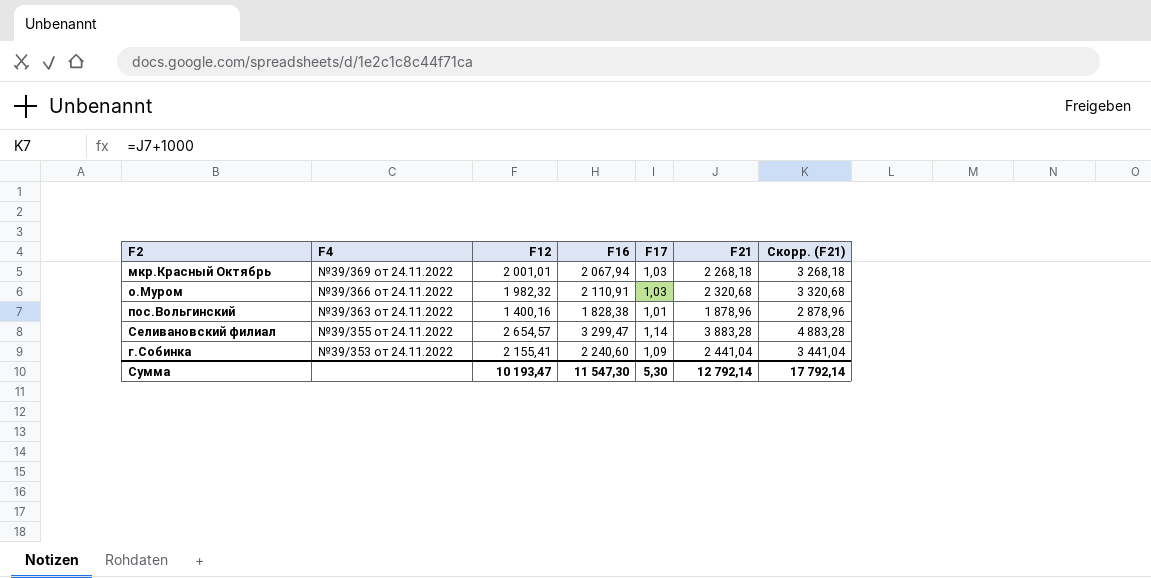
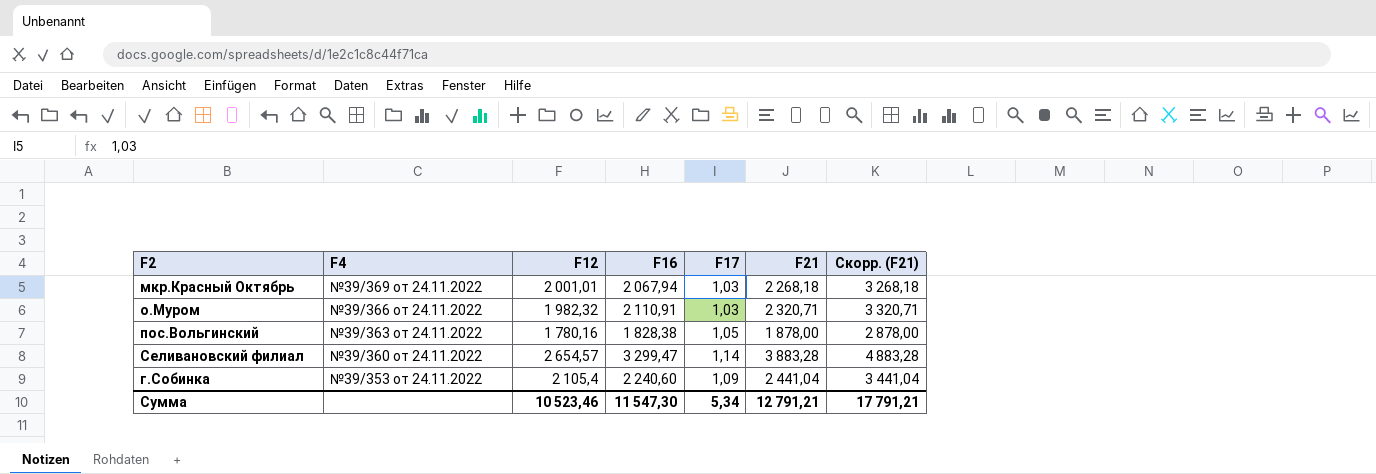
о.Муром | F21: 2 320,68 -> 2 320,71
о.Муром | Скорр. (F21): 3 320,68 -> 3 320,71
пос.Вольгинский | F12: 1 400,16 -> 1 780,16
пос.Вольгинский | F17: 1,01 -> 1,05
пос.Вольгинский | F21: 1 878,96 -> 1 878,00
пос.Вольгинский | Скорр. (F21): 2 878,96 -> 2 878,00
Селивановский филиал | F4: №39/355 от 24.11.2022 -> №39/360 от 24.11.2022
г.Собинка | F12: 2 155,41 -> 2 105,4
Сумма | F12: 10 193,47 -> 10 523,46
Сумма | F17: 5,30 -> 5,34
Сумма | F21: 12 792,14 -> 12 791,21
Сумма | Скорр. (F21): 17 792,14 -> 17 791,21

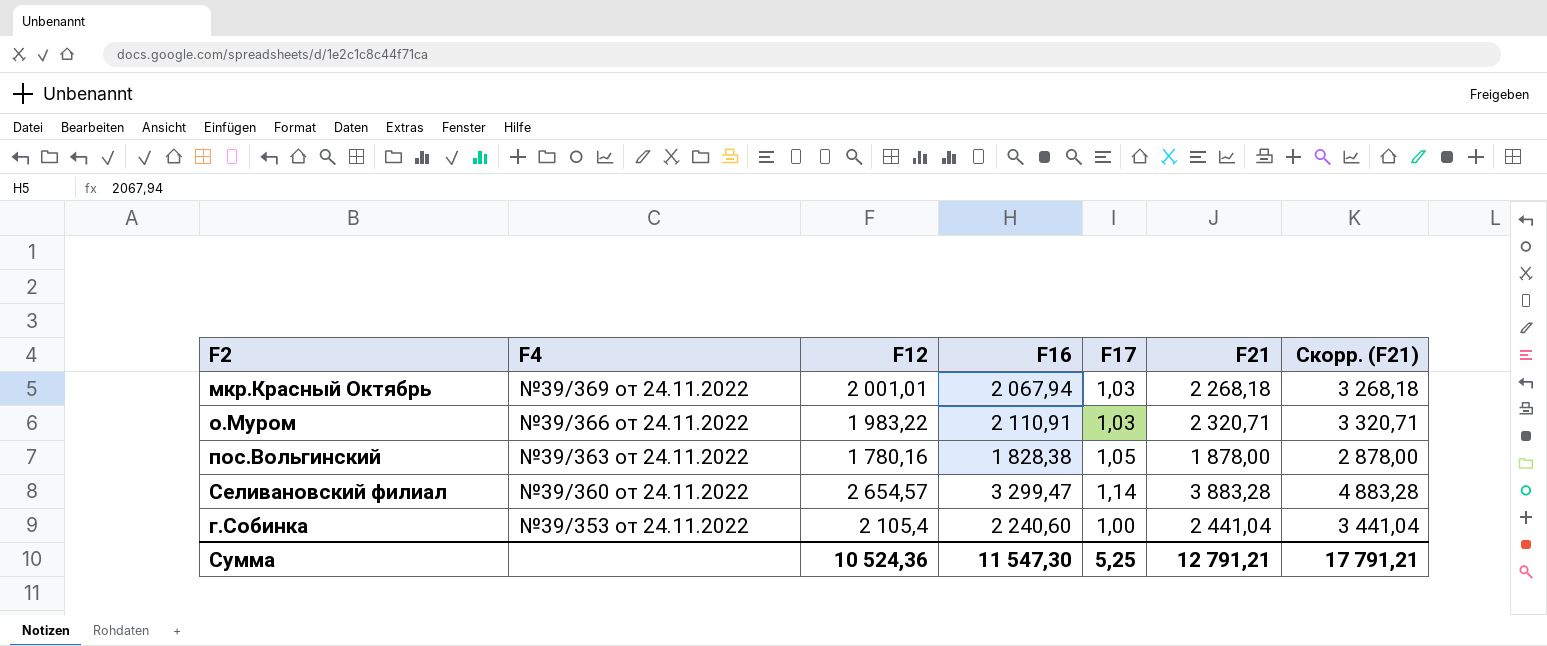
о.Муром | F12: 1 982,32 -> 1 983,22
г.Собинка | F17: 1,09 -> 1,00
Сумма | F12: 10 523,46 -> 10 524,36
Сумма | F17: 5,34 -> 5,25

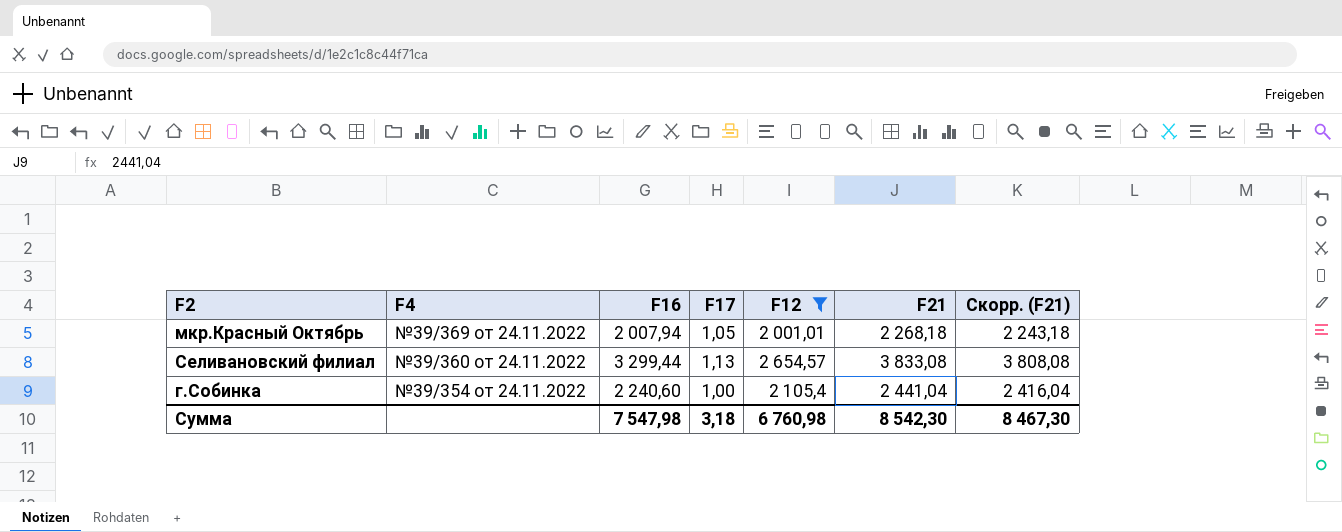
filter: none -> F12 >= 2 001,01
column F12 | position: 3 -> 5
column Скорр. (F21) | formula: [F21] + 1000 -> [F21] - 25
мкр.Красный Октябрь | F16: 2 067,94 -> 2 007,94
мкр.Красный Октябрь | F17: 1,03 -> 1,05
Селивановский филиал | F16: 3 299,47 -> 3 299,44
Селивановский филиал | F17: 1,14 -> 1,13
Селивановский филиал | F21: 3 883,28 -> 3 833,08
г.Собинка | F4: №39/353 от 24.11.2022 -> №39/354 от 24.11.2022
Сумма | F16: 11 547,30 -> 7 547,98
Сумма | F17: 5,25 -> 3,18
Сумма | F12: 10 524,36 -> 6 760,98
Сумма | F21: 12 791,21 -> 8 542,30
Сумма | Скорр. (F21): 17 791,21 -> 8 467,30

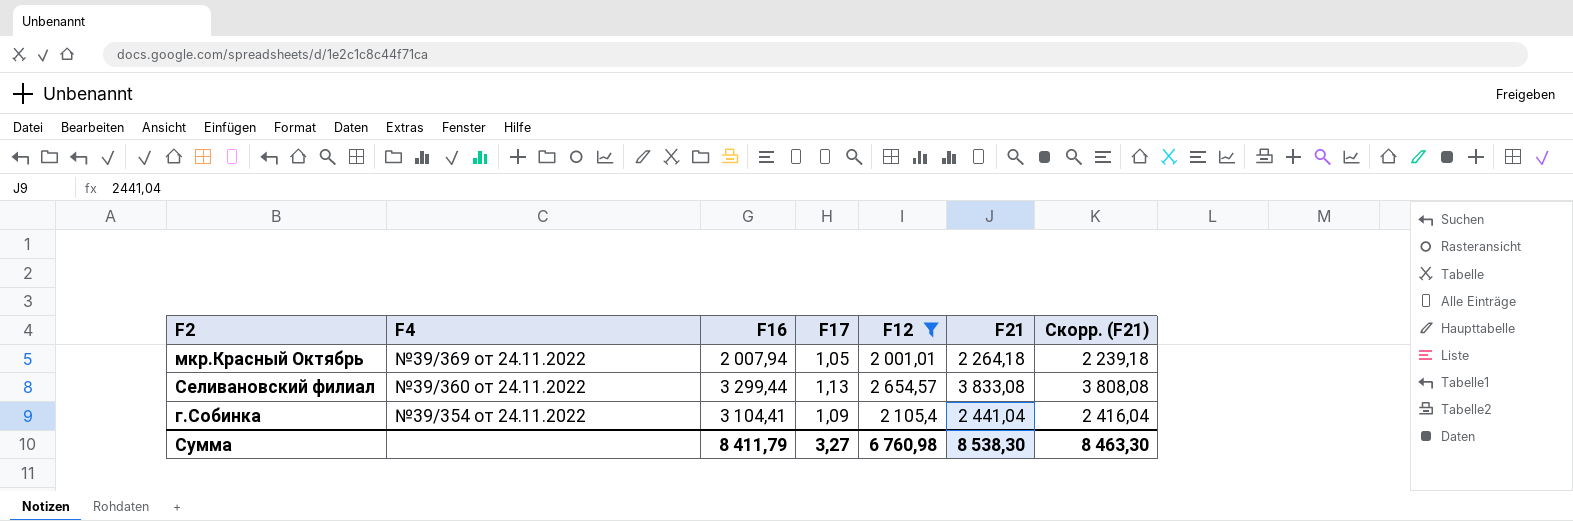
мкр.Красный Октябрь | F21: 2 268,18 -> 2 264,18
мкр.Красный Октябрь | Скорр. (F21): 2 243,18 -> 2 239,18
г.Собинка | F16: 2 240,60 -> 3 104,41
г.Собинка | F17: 1,00 -> 1,09
Сумма | F16: 7 547,98 -> 8 411,79
Сумма | F17: 3,18 -> 3,27
Сумма | F21: 8 542,30 -> 8 538,30
Сумма | Скорр. (F21): 8 467,30 -> 8 463,30

